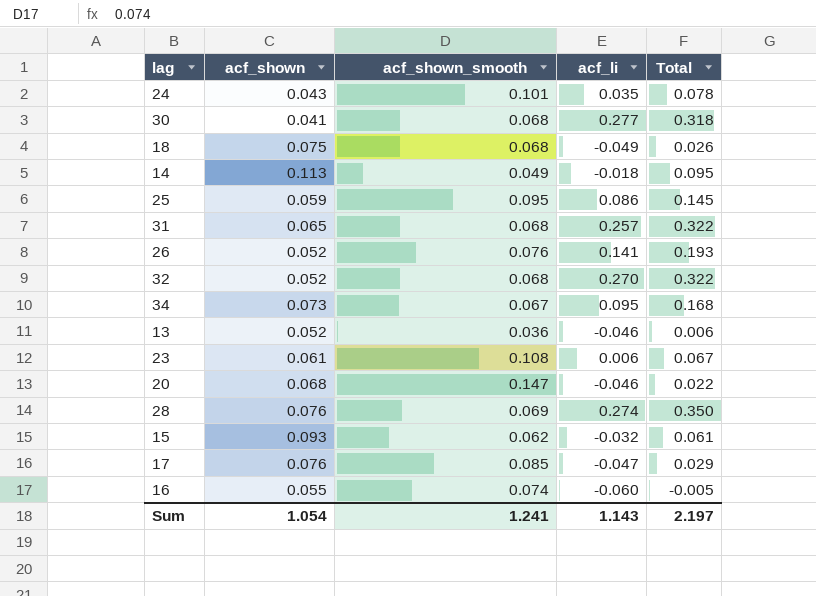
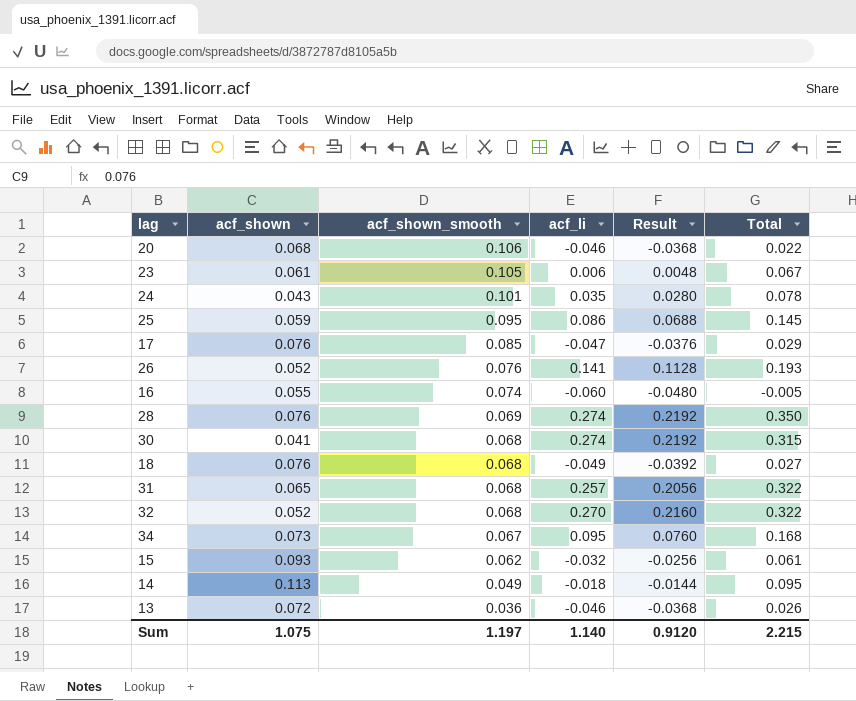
row order: none -> acf_shown_smooth descending
column Result | formula: none -> [acf_li] * 0.8
20 | acf_shown_smooth: 0.147 -> 0.106
23 | acf_shown_smooth: 0.108 -> 0.105
30 | acf_li: 0.277 -> 0.274
30 | Total: 0.318 -> 0.315
18 | acf_shown: 0.075 -> 0.076
18 | Total: 0.026 -> 0.027
13 | acf_shown: 0.052 -> 0.072
13 | Total: 0.006 -> 0.026
Sum | acf_shown: 1.054 -> 1.075
Sum | acf_shown_smooth: 1.241 -> 1.197
Sum | acf_li: 1.143 -> 1.140
Sum | Total: 2.197 -> 2.215

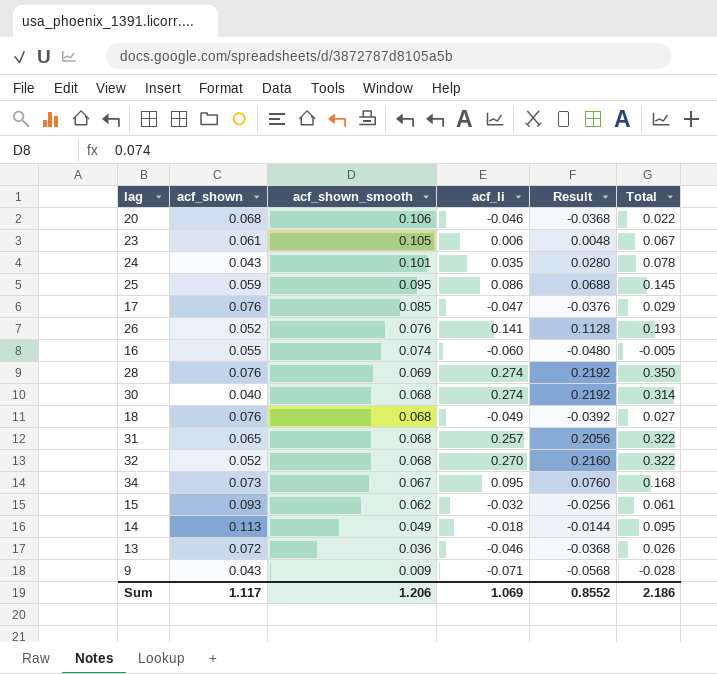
30 | acf_shown: 0.041 -> 0.040
30 | Total: 0.315 -> 0.314
row 9: none -> 0.043 | 0.009 | -0.071 | -0.0568 | -0.028
Sum | acf_shown: 1.075 -> 1.117
Sum | acf_shown_smooth: 1.197 -> 1.206
Sum | acf_li: 1.140 -> 1.069
Sum | Result: 0.9120 -> 0.8552
Sum | Total: 2.215 -> 2.186

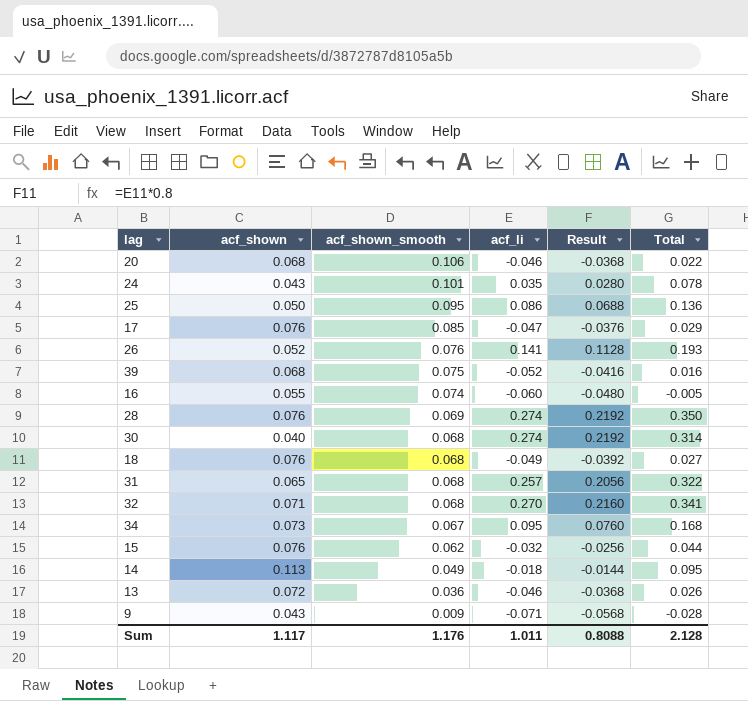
row 23: 0.061 | 0.105 | 0.006 | 0.0048 | 0.067 -> none
25 | acf_shown: 0.059 -> 0.050
25 | Total: 0.145 -> 0.136
row 39: none -> 0.068 | 0.075 | -0.052 | -0.0416 | 0.016
32 | acf_shown: 0.052 -> 0.071
32 | Total: 0.322 -> 0.341
15 | acf_shown: 0.093 -> 0.076
15 | Total: 0.061 -> 0.044
Sum | acf_shown_smooth: 1.206 -> 1.176
Sum | acf_li: 1.069 -> 1.011
Sum | Result: 0.8552 -> 0.8088
Sum | Total: 2.186 -> 2.128

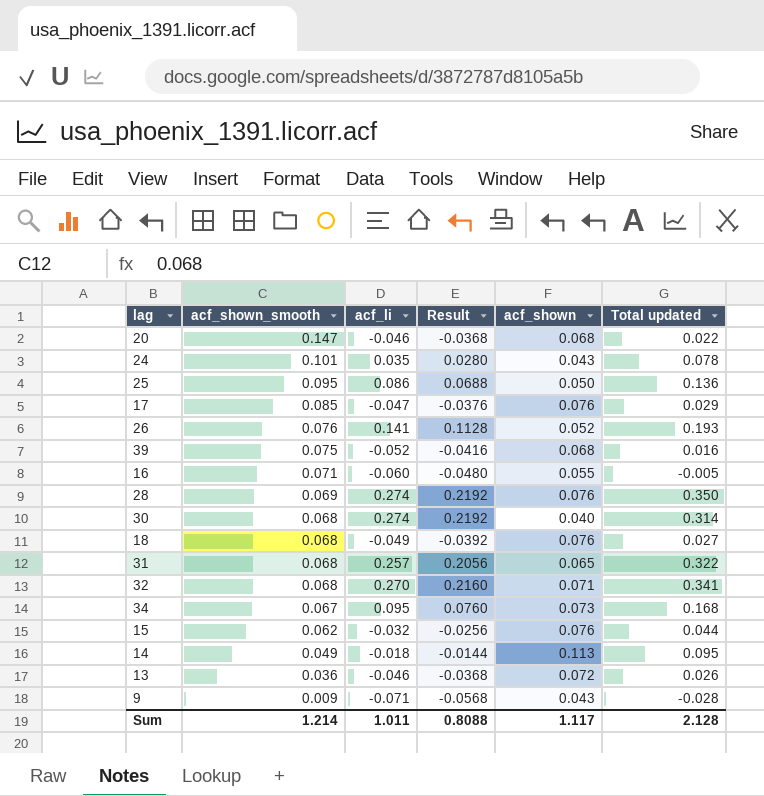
column acf_shown | position: 2 -> 5
column name: Total -> Total updated
20 | acf_shown_smooth: 0.106 -> 0.147
16 | acf_shown_smooth: 0.074 -> 0.071
Sum | acf_shown_smooth: 1.176 -> 1.214

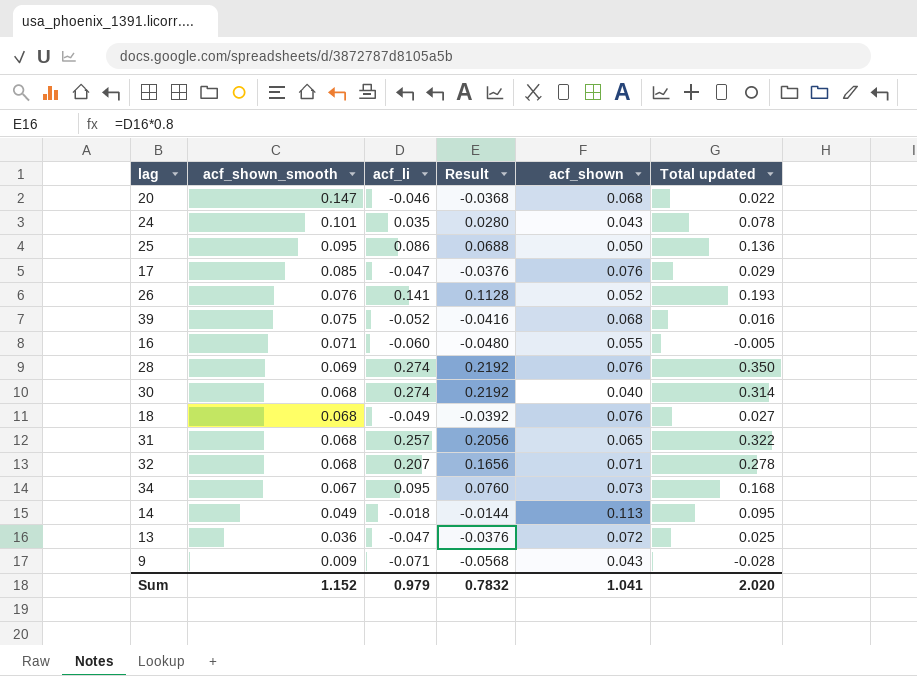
row 15: 0.062 | -0.032 | -0.0256 | 0.076 | 0.044 -> none
32 | acf_li: 0.270 -> 0.207
32 | Result: 0.2160 -> 0.1656
32 | Total updated: 0.341 -> 0.278
13 | acf_li: -0.046 -> -0.047
13 | Result: -0.0368 -> -0.0376
13 | Total updated: 0.026 -> 0.025
Sum | acf_shown_smooth: 1.214 -> 1.152
Sum | acf_li: 1.011 -> 0.979
Sum | Result: 0.8088 -> 0.7832
Sum | acf_shown: 1.117 -> 1.041
Sum | Total updated: 2.128 -> 2.020

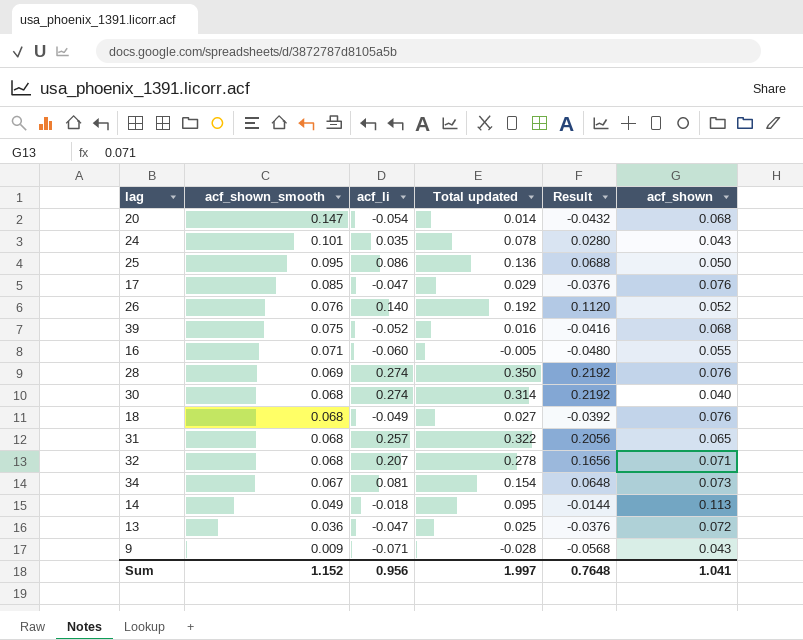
column Total updated | position: 6 -> 4
20 | acf_li: -0.046 -> -0.054
20 | Total updated: 0.022 -> 0.014
20 | Result: -0.0368 -> -0.0432
26 | acf_li: 0.141 -> 0.140
26 | Total updated: 0.193 -> 0.192
26 | Result: 0.1128 -> 0.1120
34 | acf_li: 0.095 -> 0.081
34 | Total updated: 0.168 -> 0.154
34 | Result: 0.0760 -> 0.0648
Sum | acf_li: 0.979 -> 0.956
Sum | Total updated: 2.020 -> 1.997
Sum | Result: 0.7832 -> 0.7648

